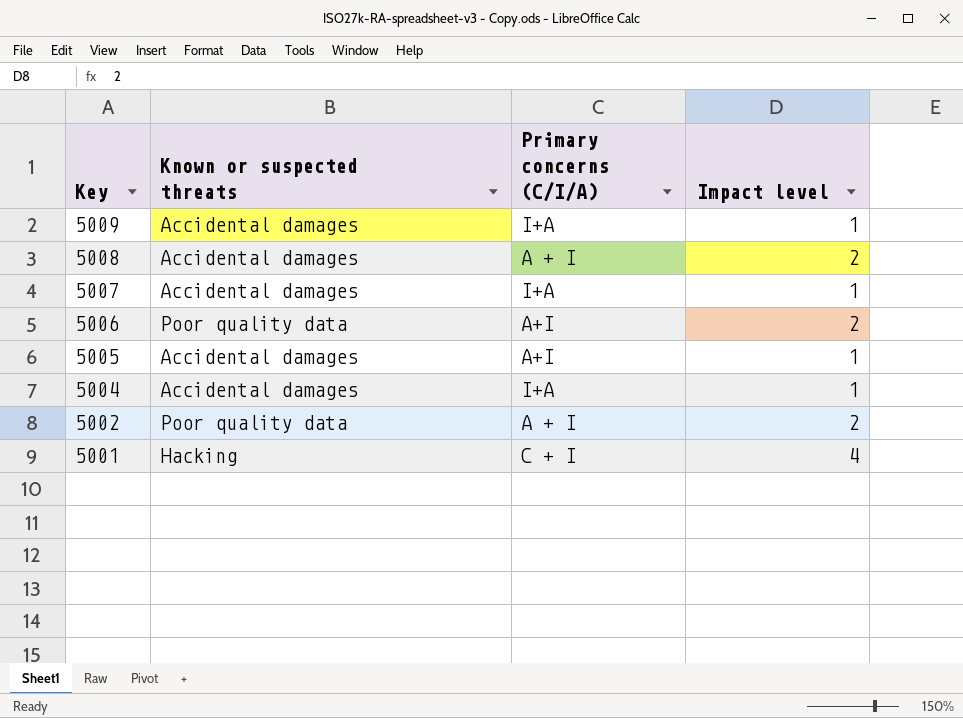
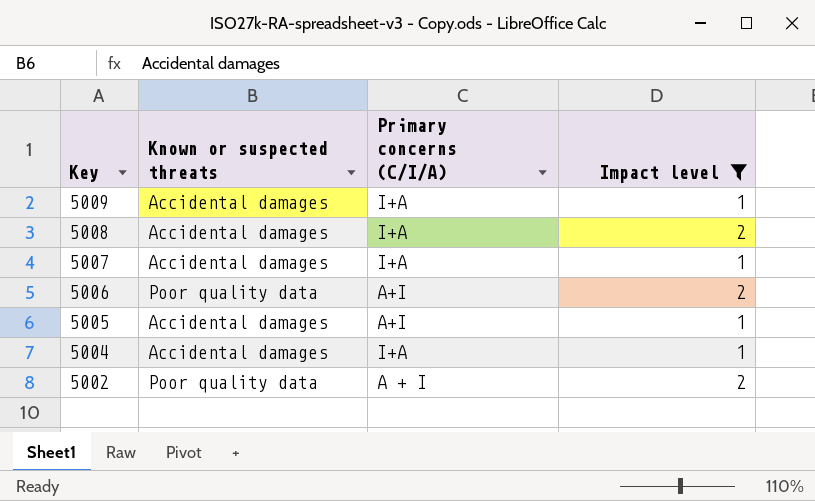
filter: none -> Impact level != 4
5008 | Primary concerns (C/I/A): A + I -> I+A

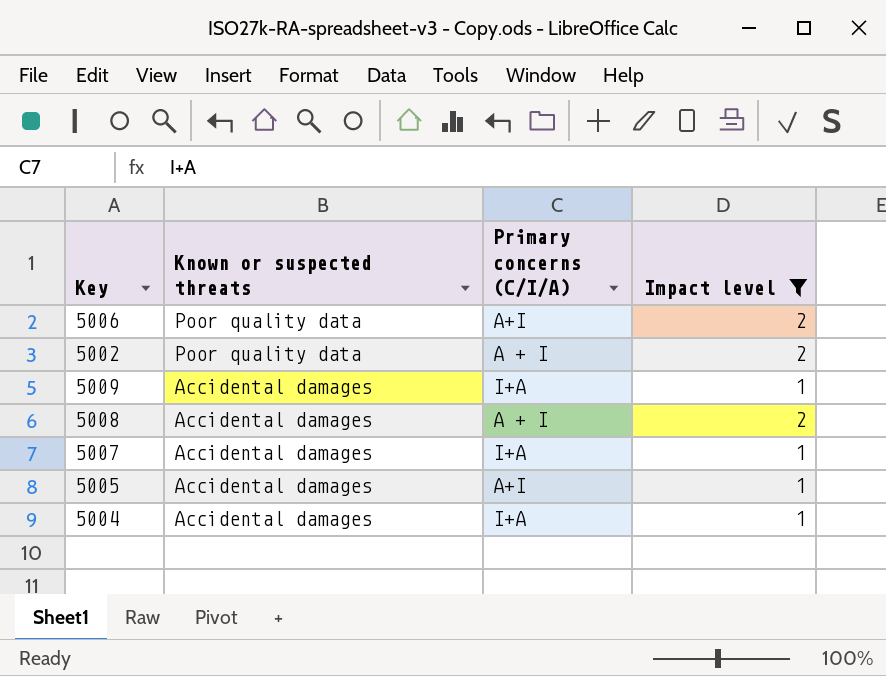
row order: Key descending -> Known or suspected threats descending
5008 | Primary concerns (C/I/A): I+A -> A + I

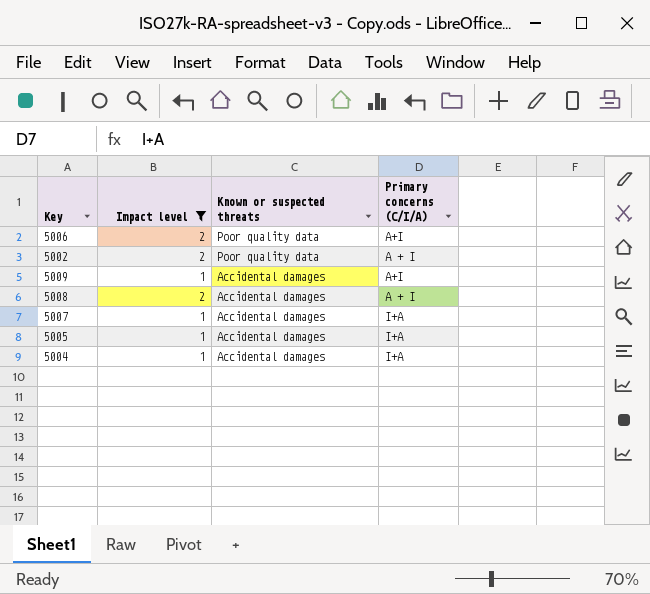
column Impact level | position: 4 -> 2
5009 | Primary concerns (C/I/A): I+A -> A+I
5005 | Primary concerns (C/I/A): A+I -> I+A

